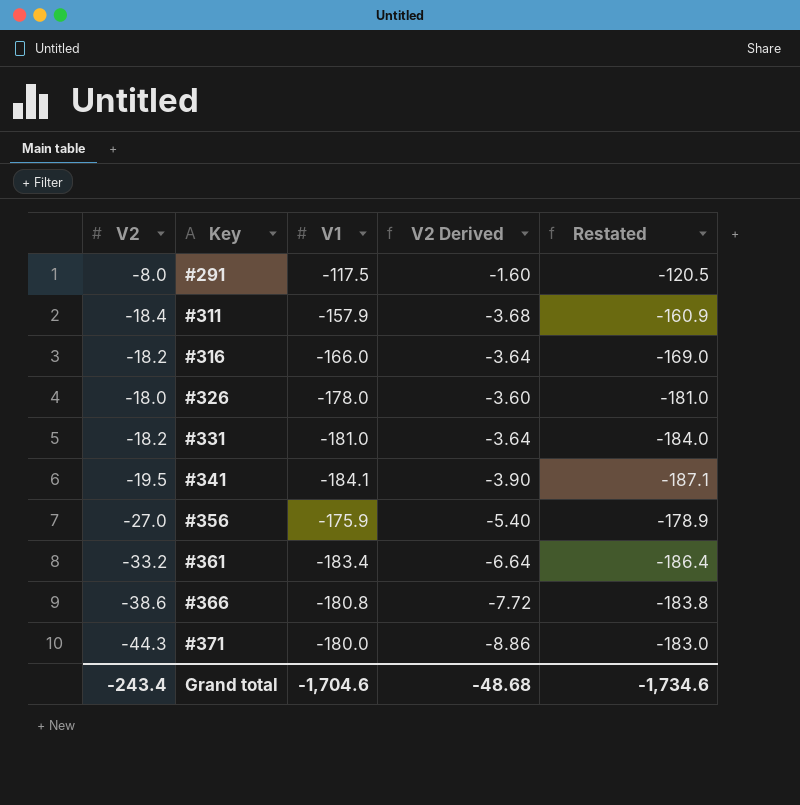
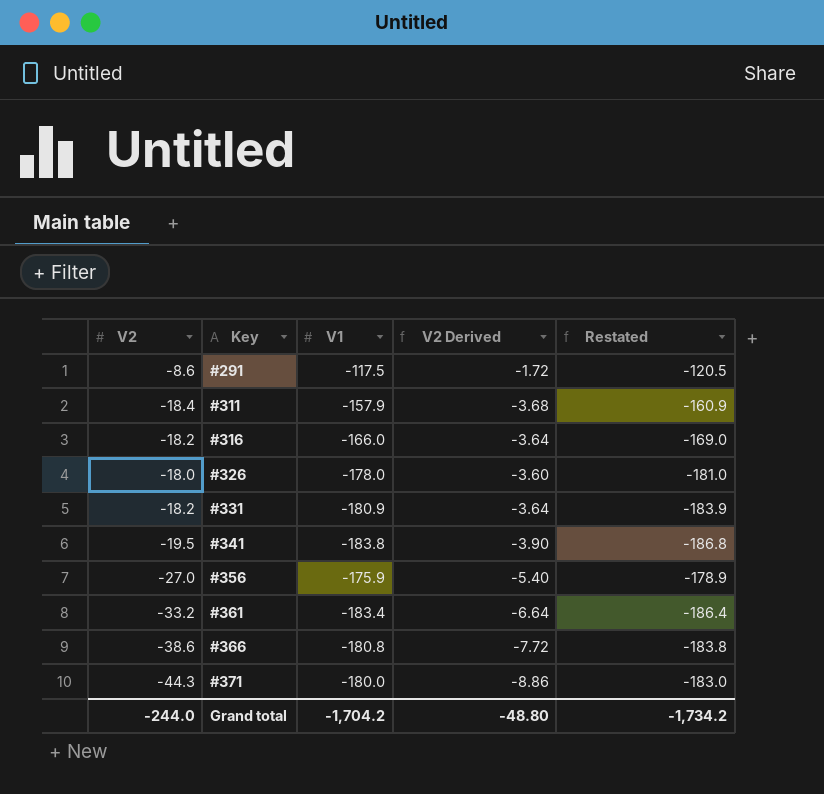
#291 | V2: -8.0 -> -8.6
#291 | V2 Derived: -1.60 -> -1.72
#331 | V1: -181.0 -> -180.9
#331 | Restated: -184.0 -> -183.9
#341 | V1: -184.1 -> -183.8
#341 | Restated: -187.1 -> -186.8
Grand total | V2: -243.4 -> -244.0
Grand total | V1: -1,704.6 -> -1,704.2
Grand total | V2 Derived: -48.68 -> -48.80
Grand total | Restated: -1,734.6 -> -1,734.2

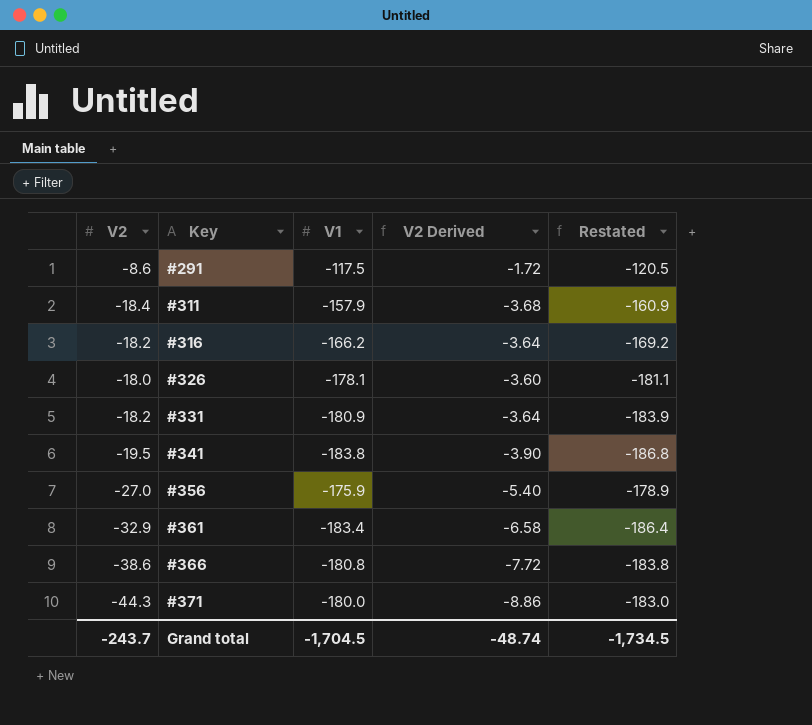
#316 | V1: -166.0 -> -166.2
#316 | Restated: -169.0 -> -169.2
#326 | V1: -178.0 -> -178.1
#326 | Restated: -181.0 -> -181.1
#361 | V2: -33.2 -> -32.9
#361 | V2 Derived: -6.64 -> -6.58
Grand total | V2: -244.0 -> -243.7
Grand total | V1: -1,704.2 -> -1,704.5
Grand total | V2 Derived: -48.80 -> -48.74
Grand total | Restated: -1,734.2 -> -1,734.5

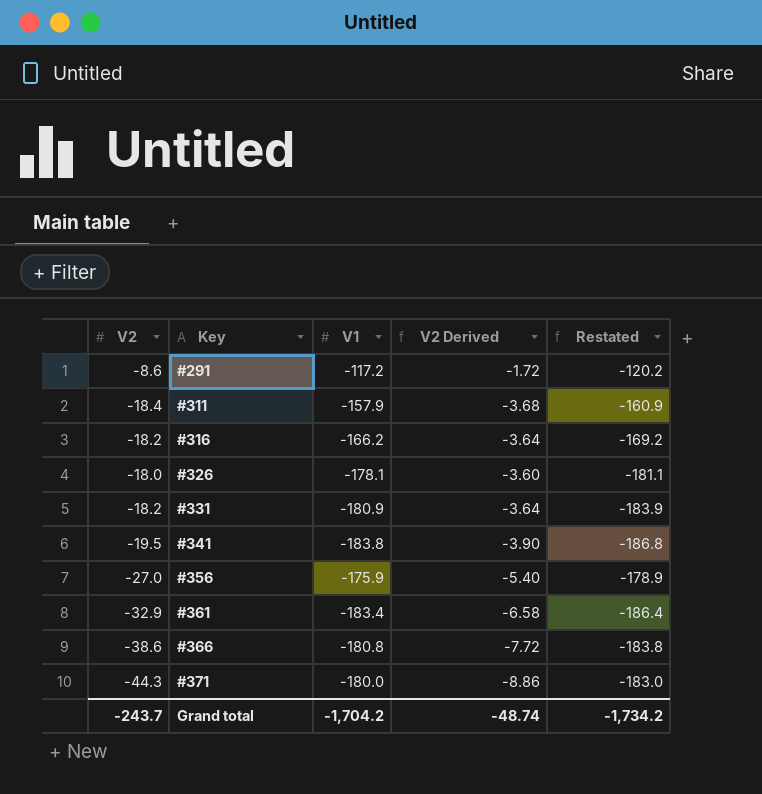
#291 | V1: -117.5 -> -117.2
#291 | Restated: -120.5 -> -120.2
Grand total | V1: -1,704.5 -> -1,704.2
Grand total | Restated: -1,734.5 -> -1,734.2

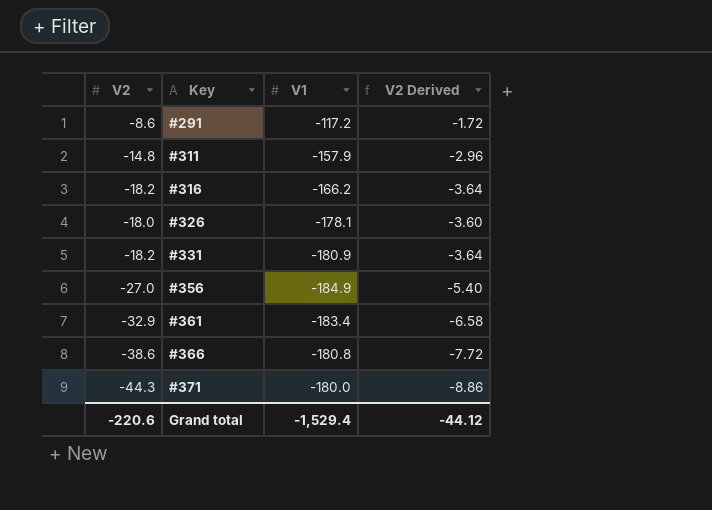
column Restated | formula: [V1] - 3 -> none
row #341: -19.5 | -183.8 | -3.90 | -186.8 -> none
#311 | V2: -18.4 -> -14.8
#311 | V2 Derived: -3.68 -> -2.96
#356 | V1: -175.9 -> -184.9
Grand total | V2: -243.7 -> -220.6
Grand total | V1: -1,704.2 -> -1,529.4
Grand total | V2 Derived: -48.74 -> -44.12

